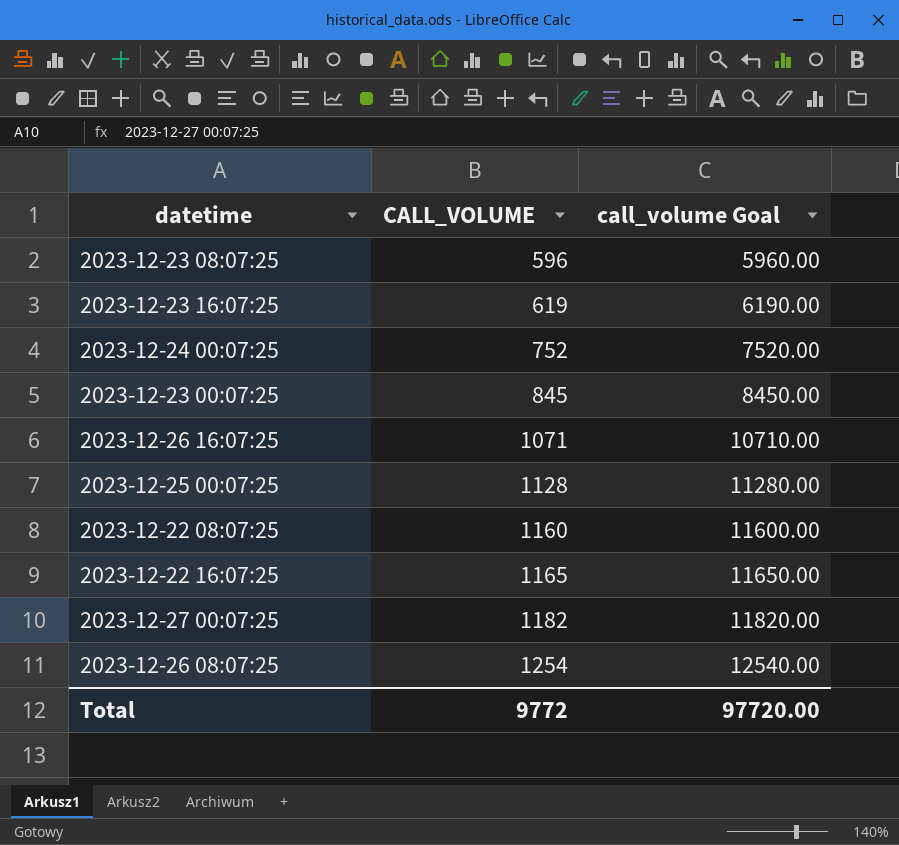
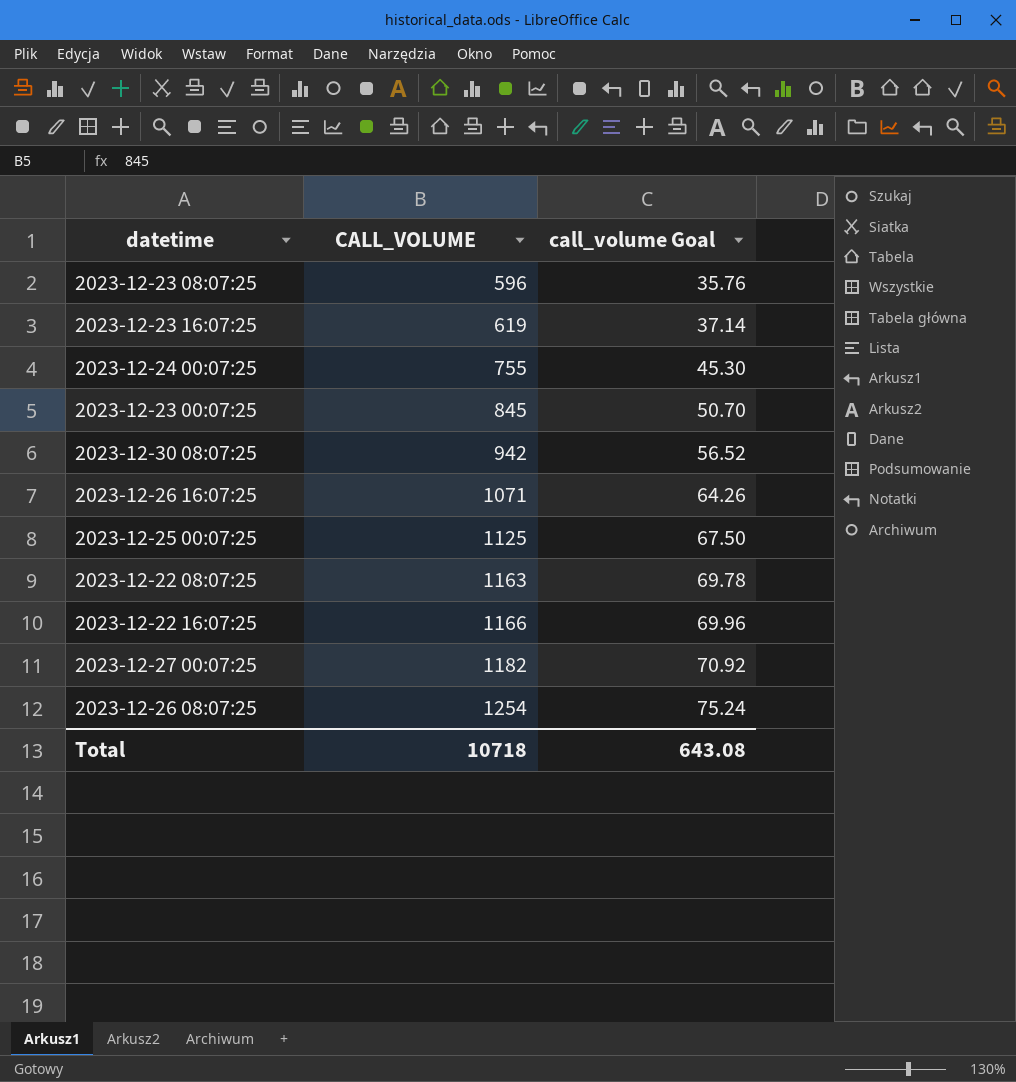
column call_volume Goal | formula: [CALL_VOLUME] * 10 -> [CALL_VOLUME] * 0.06
2023-12-24 00:07:25 | CALL_VOLUME: 752 -> 755
row 2023-12-30 08:07:25: none -> 942 | 56.52
2023-12-25 00:07:25 | CALL_VOLUME: 1128 -> 1125
2023-12-22 08:07:25 | CALL_VOLUME: 1160 -> 1163
2023-12-22 16:07:25 | CALL_VOLUME: 1165 -> 1166
Total | CALL_VOLUME: 9772 -> 10718
Total | call_volume Goal: 97720.00 -> 643.08

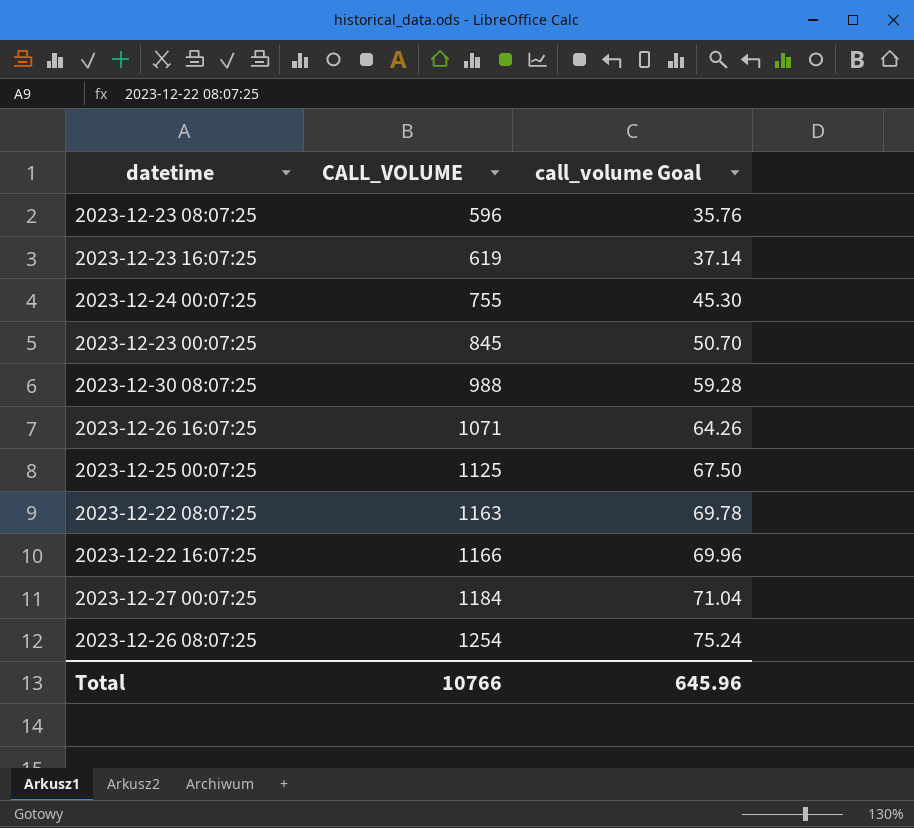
2023-12-30 08:07:25 | CALL_VOLUME: 942 -> 988
2023-12-30 08:07:25 | call_volume Goal: 56.52 -> 59.28
2023-12-27 00:07:25 | CALL_VOLUME: 1182 -> 1184
2023-12-27 00:07:25 | call_volume Goal: 70.92 -> 71.04
Total | CALL_VOLUME: 10718 -> 10766
Total | call_volume Goal: 643.08 -> 645.96

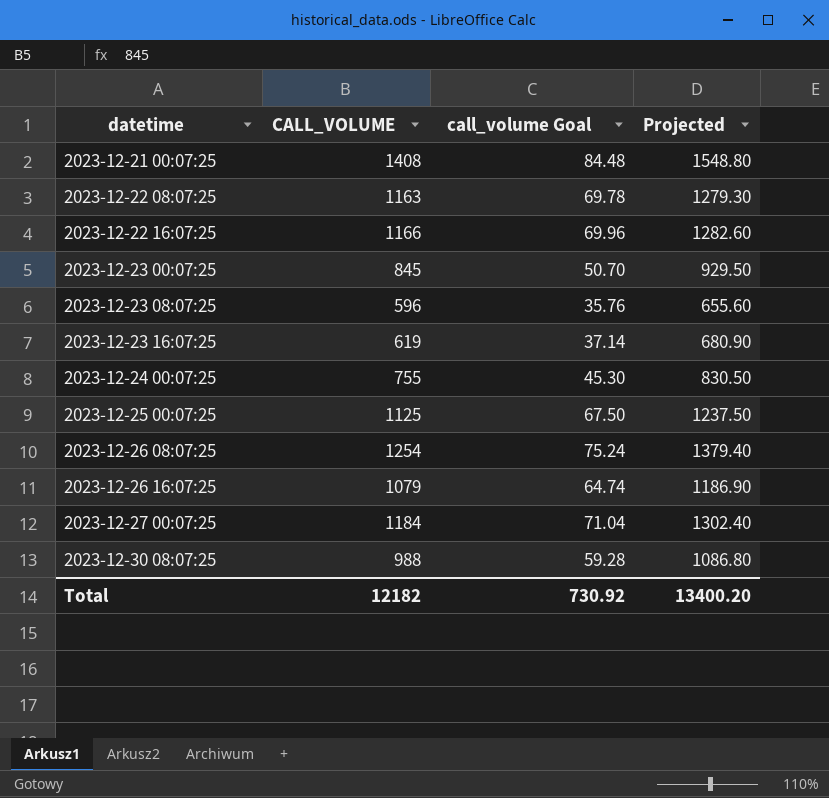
row order: CALL_VOLUME ascending -> datetime ascending
column Projected | formula: none -> [CALL_VOLUME] * 1.1
row 2023-12-21 00:07:25: none -> 1408 | 84.48 | 1548.80
2023-12-26 16:07:25 | CALL_VOLUME: 1071 -> 1079
2023-12-26 16:07:25 | call_volume Goal: 64.26 -> 64.74
Total | CALL_VOLUME: 10766 -> 12182
Total | call_volume Goal: 645.96 -> 730.92

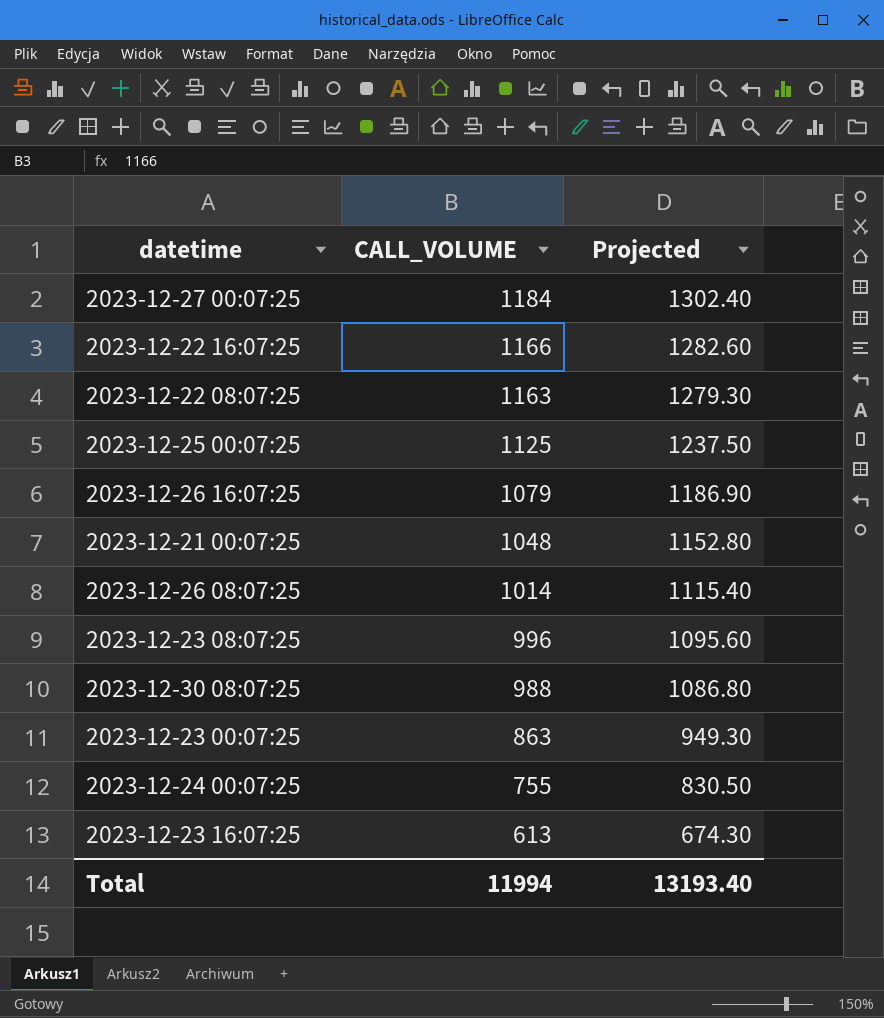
row order: datetime ascending -> CALL_VOLUME descending
column call_volume Goal | formula: [CALL_VOLUME] * 0.06 -> none
2023-12-21 00:07:25 | CALL_VOLUME: 1408 -> 1048
2023-12-21 00:07:25 | Projected: 1548.80 -> 1152.80
2023-12-26 08:07:25 | CALL_VOLUME: 1254 -> 1014
2023-12-26 08:07:25 | Projected: 1379.40 -> 1115.40
2023-12-23 08:07:25 | CALL_VOLUME: 596 -> 996
2023-12-23 08:07:25 | Projected: 655.60 -> 1095.60
2023-12-23 00:07:25 | CALL_VOLUME: 845 -> 863
2023-12-23 00:07:25 | Projected: 929.50 -> 949.30
2023-12-23 16:07:25 | CALL_VOLUME: 619 -> 613
2023-12-23 16:07:25 | Projected: 680.90 -> 674.30
Total | CALL_VOLUME: 12182 -> 11994
Total | Projected: 13400.20 -> 13193.40

